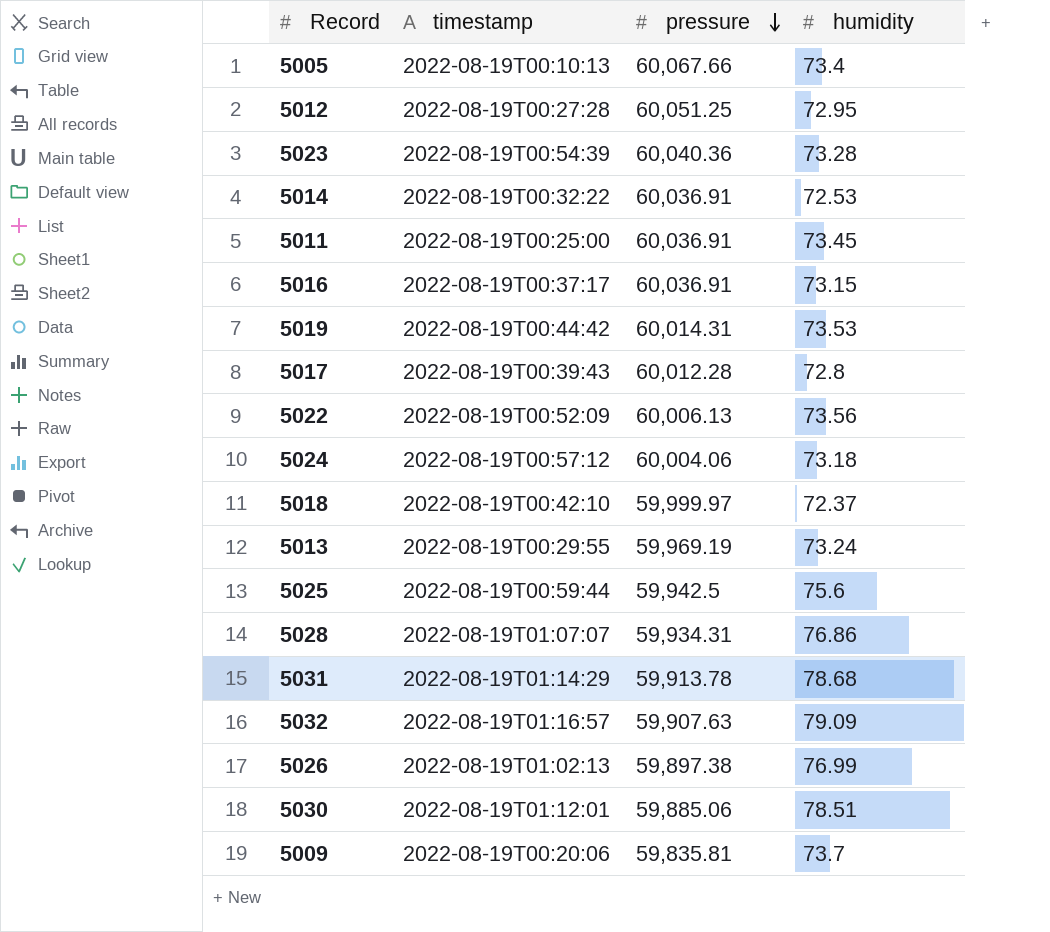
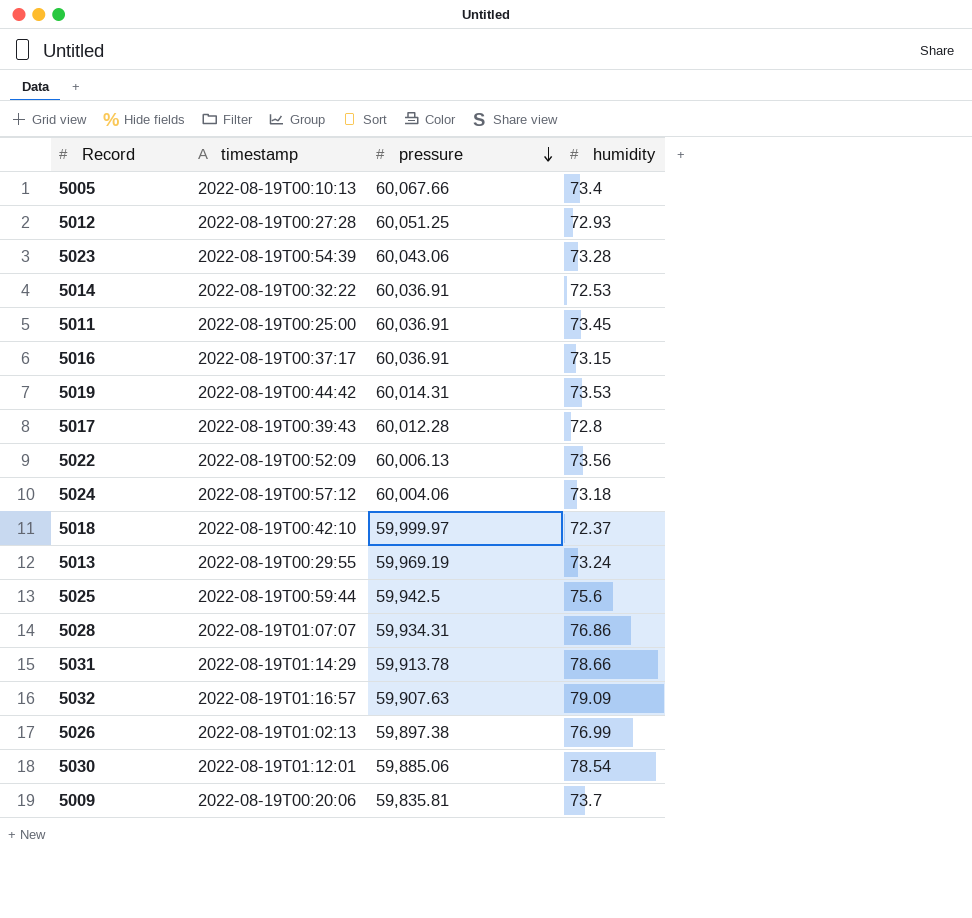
5012 | humidity: 72.95 -> 72.93
5023 | pressure: 60,040.36 -> 60,043.06
5031 | humidity: 78.68 -> 78.66
5030 | humidity: 78.51 -> 78.54

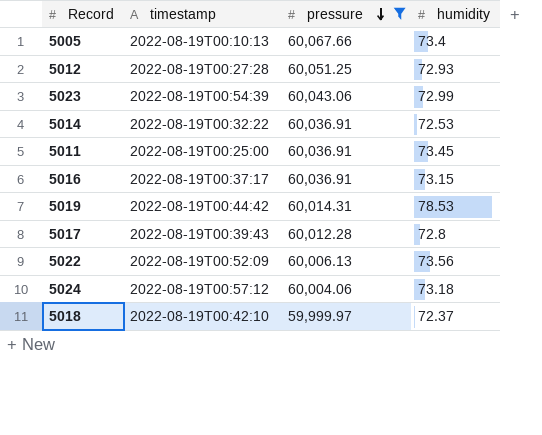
filter: none -> pressure >= 59,999.97
5023 | humidity: 73.28 -> 72.99
5019 | humidity: 73.53 -> 78.53

